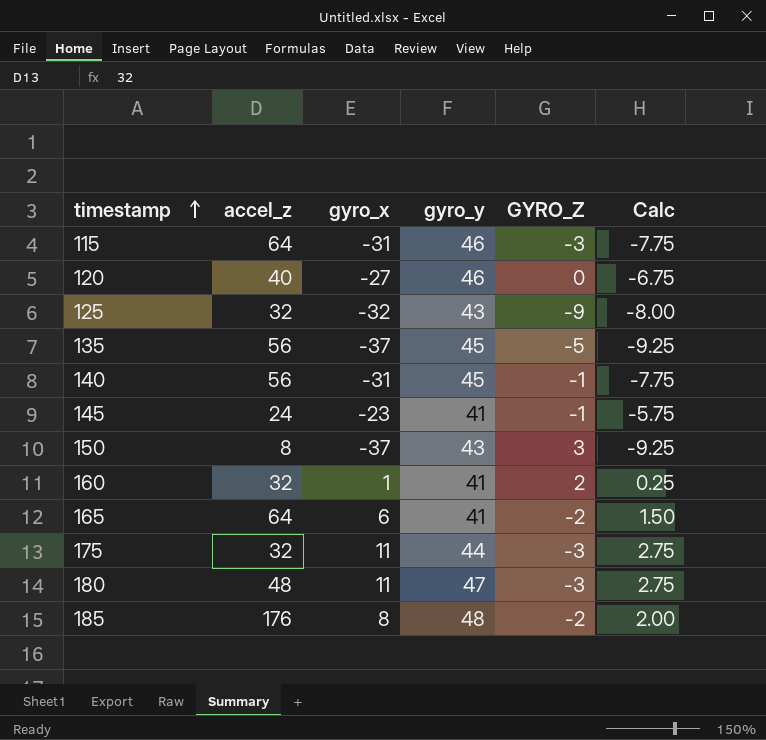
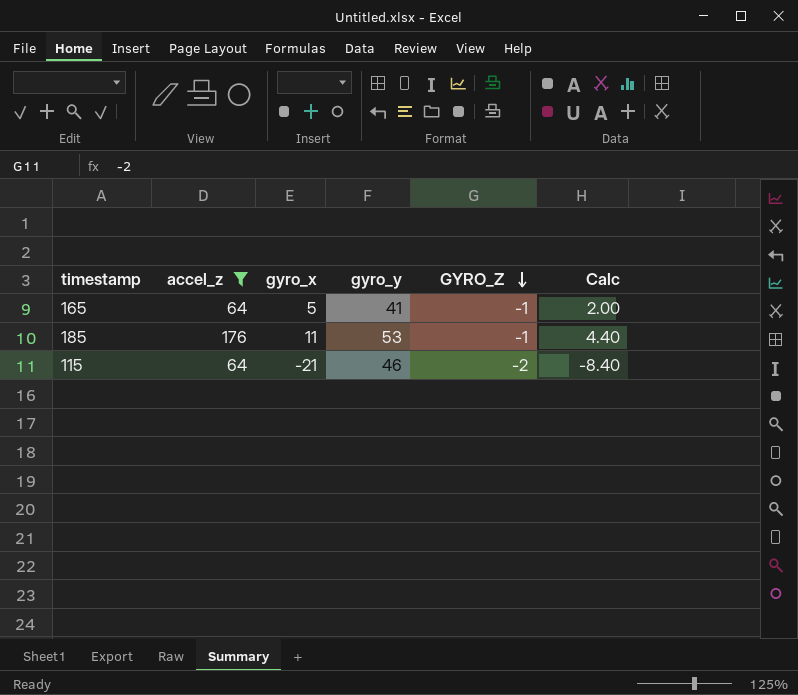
filter: none -> accel_z >= 64
row order: timestamp ascending -> GYRO_Z descending
column Calc | formula: [gyro_x] * 0.25 -> [gyro_x] * 0.4
165 | gyro_x: 6 -> 5
165 | GYRO_Z: -2 -> -1
185 | gyro_x: 8 -> 11
185 | gyro_y: 48 -> 53
185 | GYRO_Z: -2 -> -1
115 | gyro_x: -31 -> -21
115 | GYRO_Z: -3 -> -2

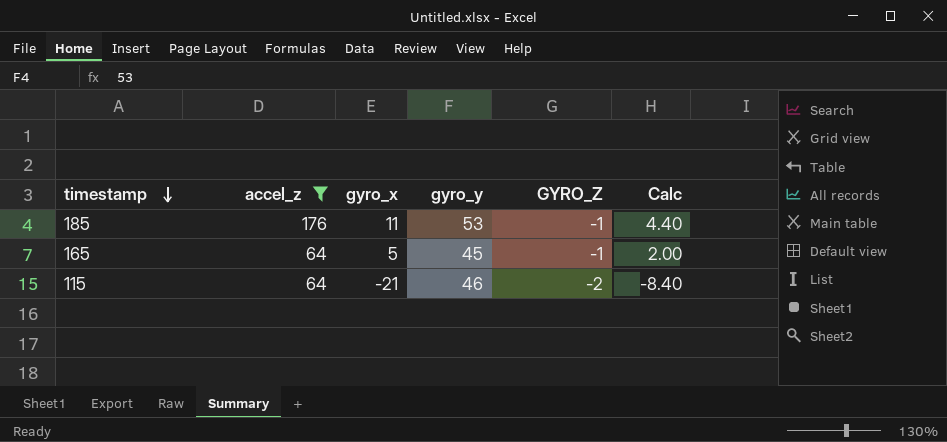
row order: GYRO_Z descending -> timestamp descending
165 | gyro_y: 41 -> 45

